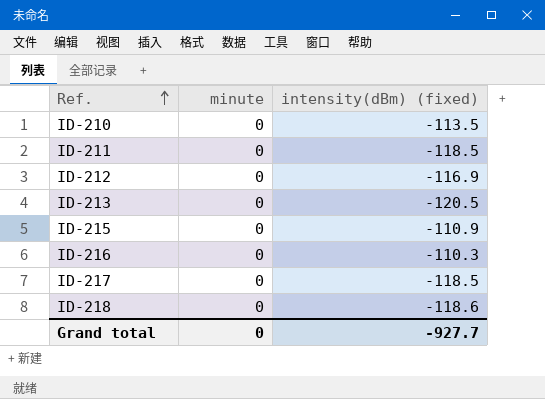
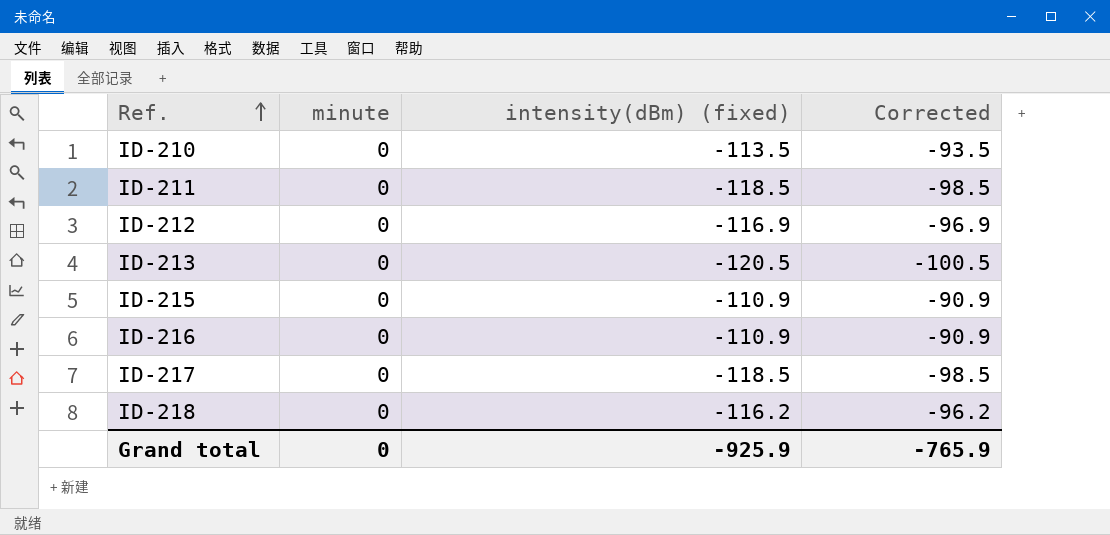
column Corrected | formula: none -> [intensity(dBm) (fixed)] + 20
ID-216 | intensity(dBm) (fixed): -110.3 -> -110.9
ID-218 | intensity(dBm) (fixed): -118.6 -> -116.2
Grand total | intensity(dBm) (fixed): -927.7 -> -925.9

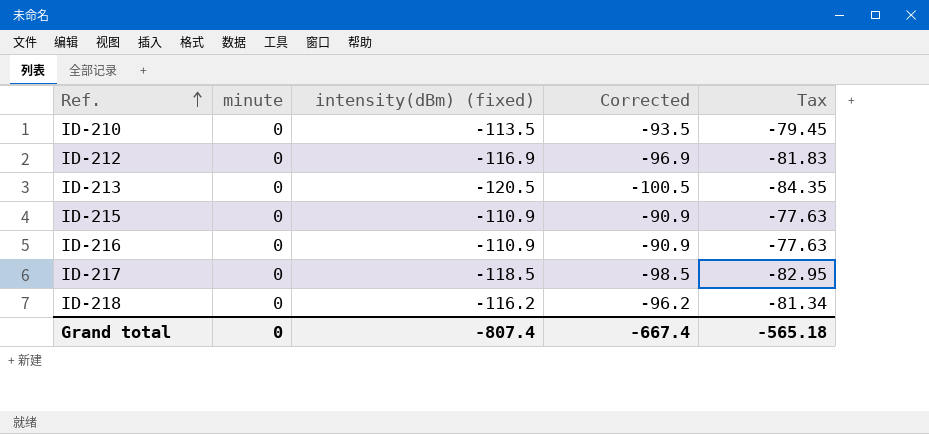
column Tax | formula: none -> [intensity(dBm) (fixed)] * 0.7
row ID-211: 0 | -118.5 | -98.5 -> none
Grand total | intensity(dBm) (fixed): -925.9 -> -807.4
Grand total | Corrected: -765.9 -> -667.4

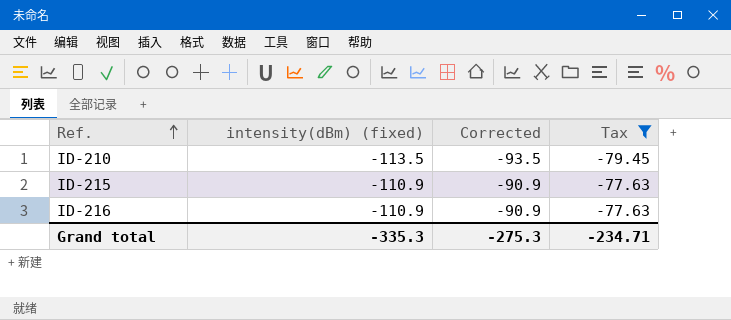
filter: none -> Tax >= -79.45
column minute | position: 2 -> none
Grand total | intensity(dBm) (fixed): -807.4 -> -335.3
Grand total | Corrected: -667.4 -> -275.3
Grand total | Tax: -565.18 -> -234.71

